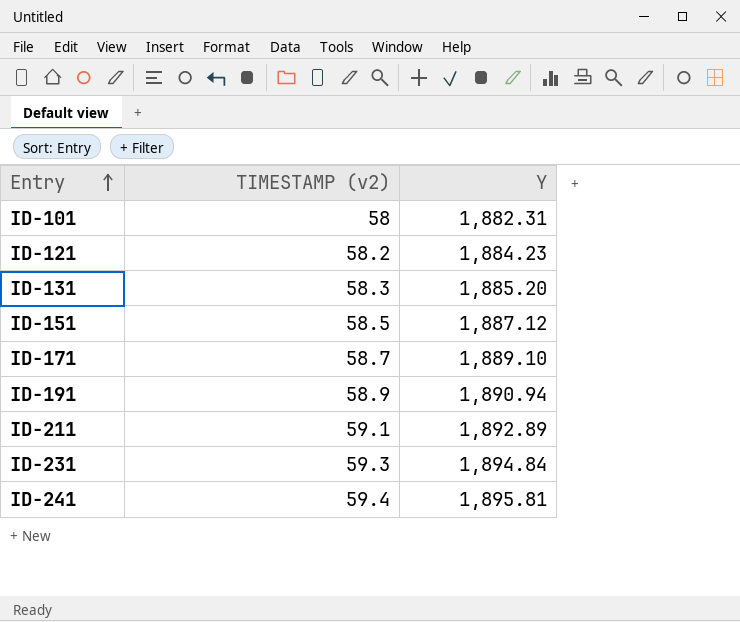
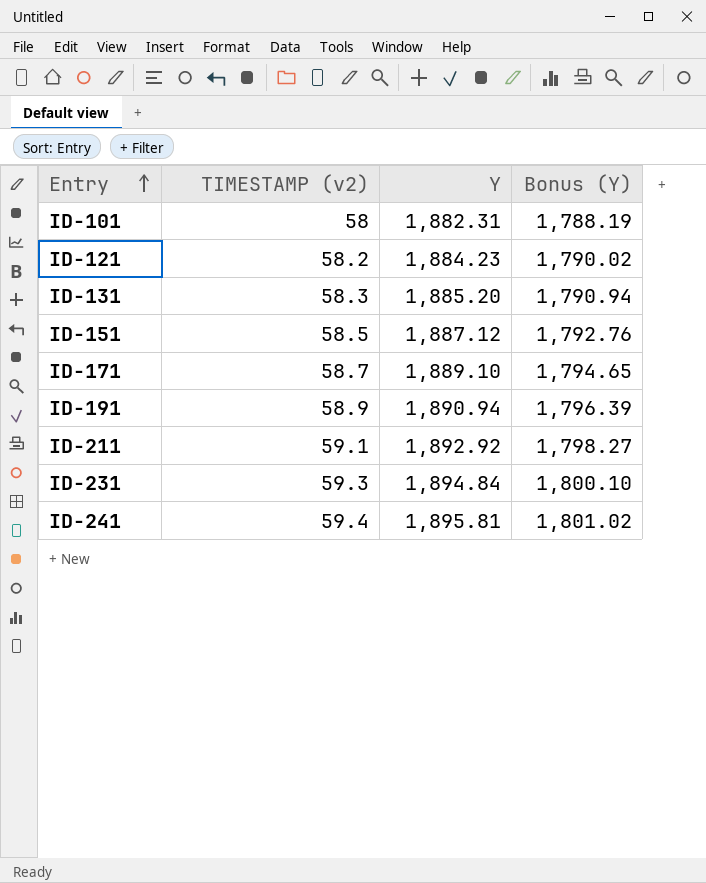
column Bonus (Y) | formula: none -> [Y] * 0.95
ID-211 | Y: 1,892.89 -> 1,892.92

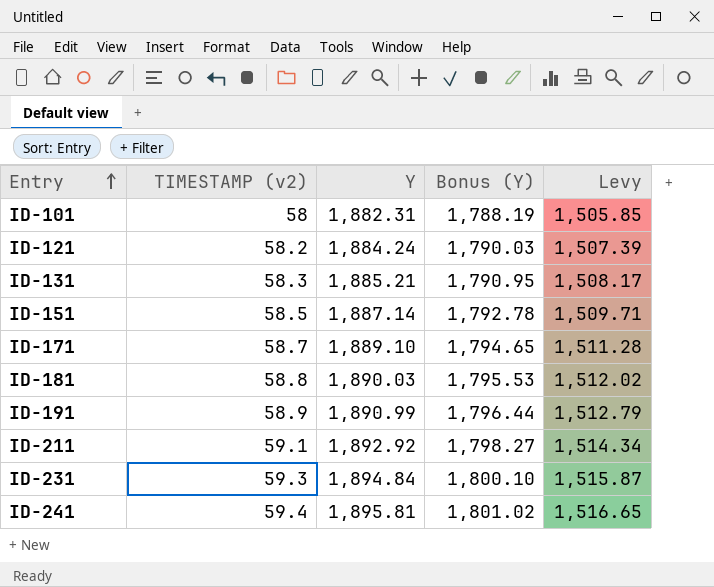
column Levy | formula: none -> [Y] * 0.8
ID-121 | Y: 1,884.23 -> 1,884.24
ID-121 | Bonus (Y): 1,790.02 -> 1,790.03
ID-131 | Y: 1,885.20 -> 1,885.21
ID-131 | Bonus (Y): 1,790.94 -> 1,790.95
ID-151 | Y: 1,887.12 -> 1,887.14
ID-151 | Bonus (Y): 1,792.76 -> 1,792.78
row ID-181: none -> 58.8 | 1,890.03 | 1,795.53 | 1,512.02
ID-191 | Y: 1,890.94 -> 1,890.99
ID-191 | Bonus (Y): 1,796.39 -> 1,796.44

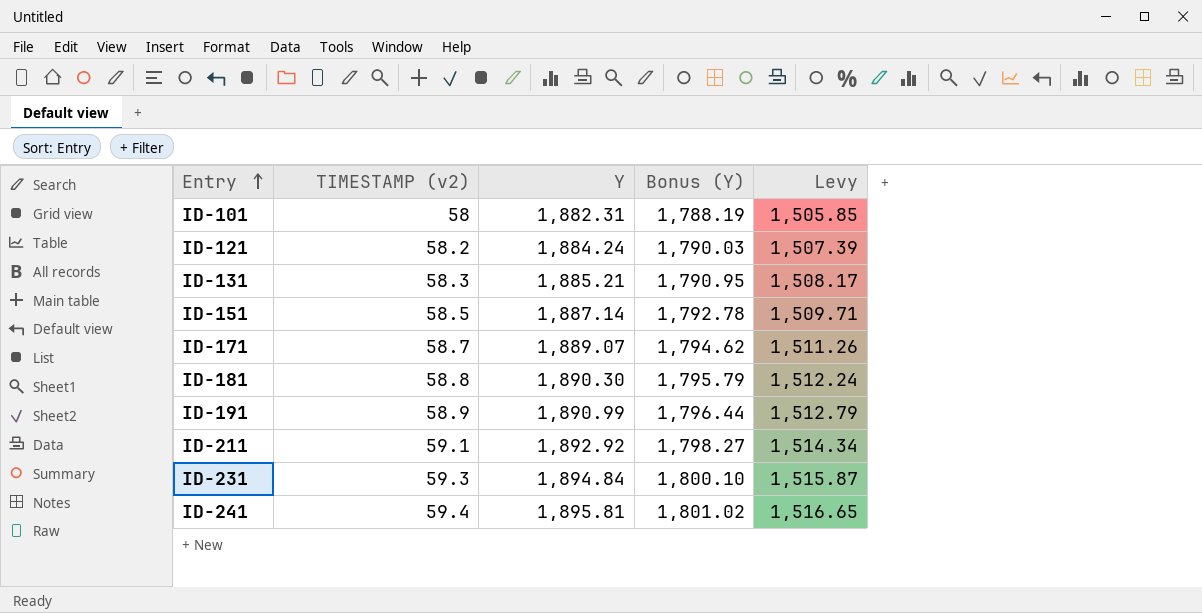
ID-171 | Y: 1,889.10 -> 1,889.07
ID-171 | Bonus (Y): 1,794.65 -> 1,794.62
ID-171 | Levy: 1,511.28 -> 1,511.26
ID-181 | Y: 1,890.03 -> 1,890.30
ID-181 | Bonus (Y): 1,795.53 -> 1,795.79
ID-181 | Levy: 1,512.02 -> 1,512.24

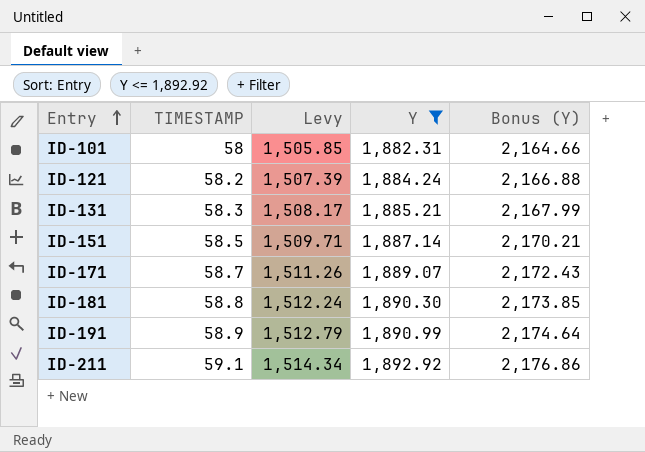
filter: none -> Y <= 1,892.92
column name: TIMESTAMP (v2) -> TIMESTAMP
column Levy | position: 5 -> 3
column Bonus (Y) | formula: [Y] * 0.95 -> [Y] * 1.15

